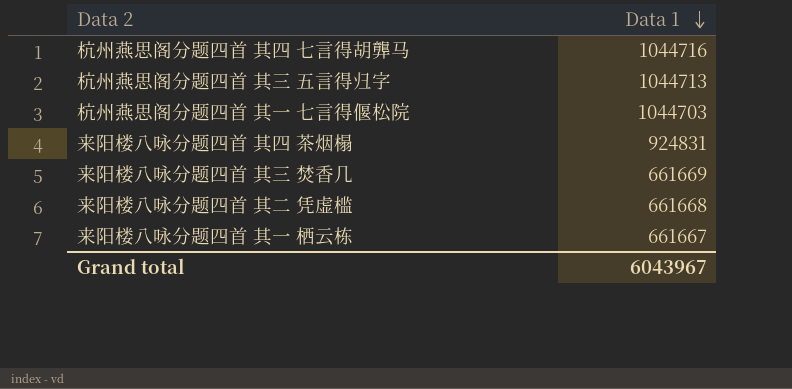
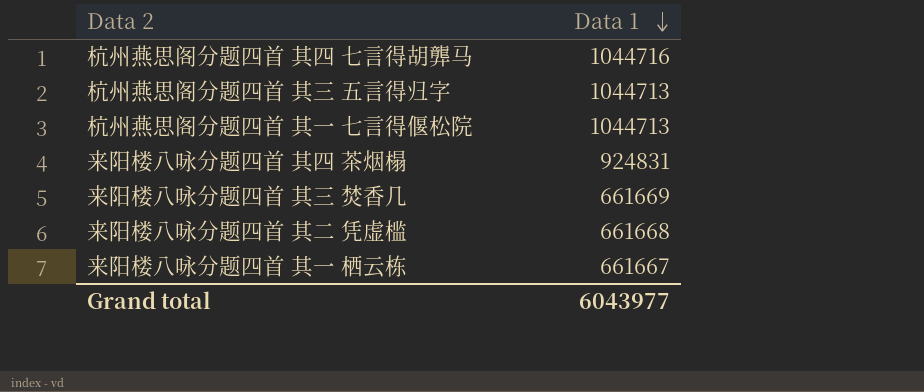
杭州燕思阁分题四首 其一 七言得偃松院 | Data 1: 1044703 -> 1044713
Grand total | Data 1: 6043967 -> 6043977

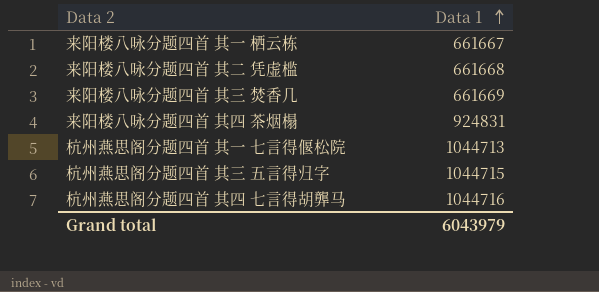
row order: Data 1 descending -> Data 1 ascending
杭州燕思阁分题四首 其三 五言得归字 | Data 1: 1044713 -> 1044715
Grand total | Data 1: 6043977 -> 6043979

